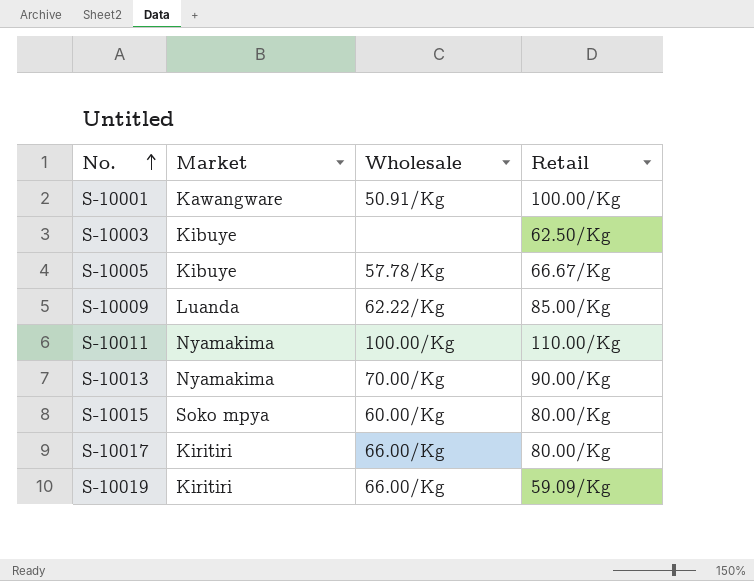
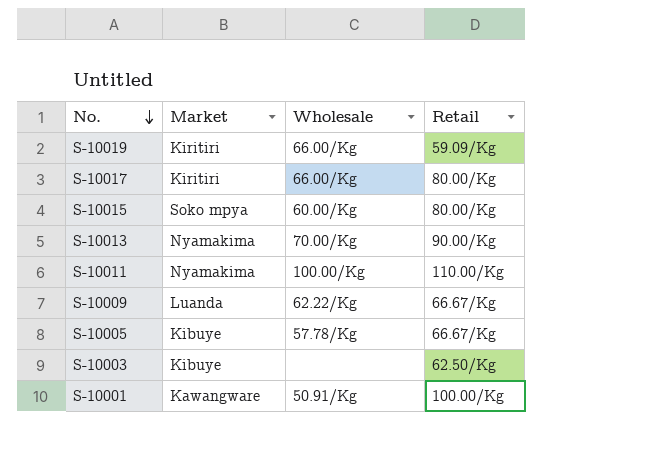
row order: No. ascending -> No. descending
S-10009 | Retail: 85.00/Kg -> 66.67/Kg

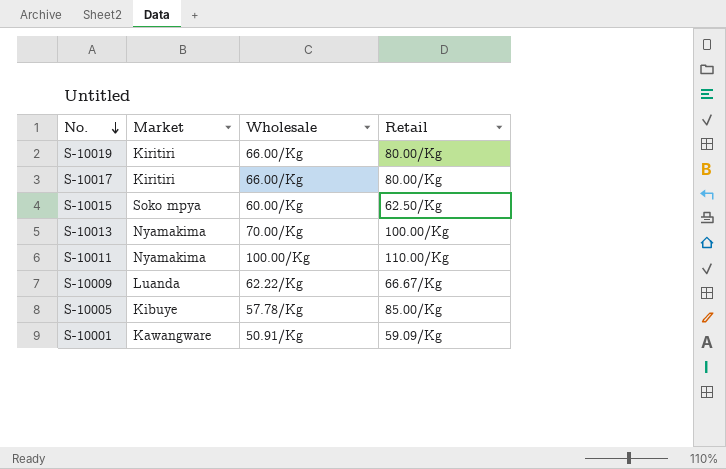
row S-10003: Kibuye | none | 62.50/Kg -> none
S-10019 | Retail: 59.09/Kg -> 80.00/Kg
S-10015 | Retail: 80.00/Kg -> 62.50/Kg
S-10013 | Retail: 90.00/Kg -> 100.00/Kg
S-10005 | Retail: 66.67/Kg -> 85.00/Kg
S-10001 | Retail: 100.00/Kg -> 59.09/Kg

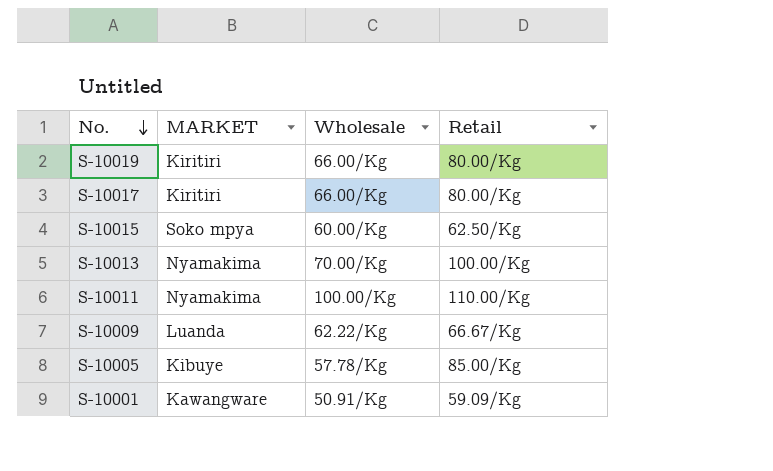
column name: Market -> MARKET

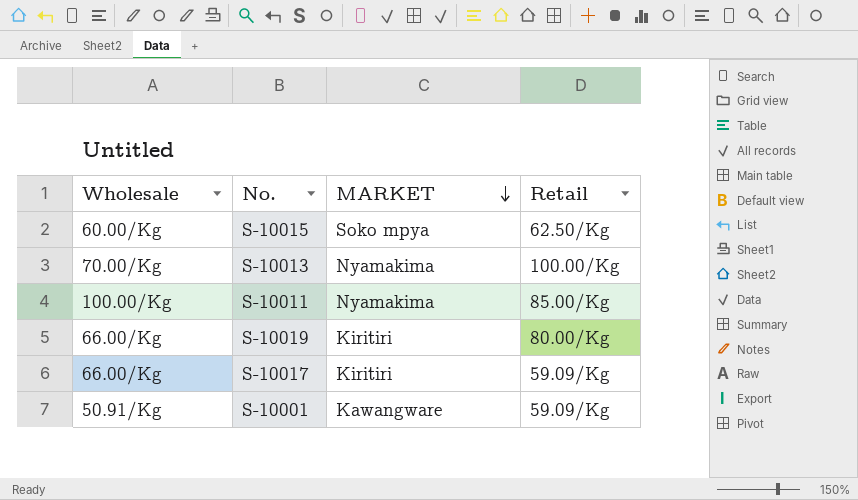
row order: No. descending -> MARKET descending
column Wholesale | position: 3 -> 1
row S-10009: Luanda | 62.22/Kg | 66.67/Kg -> none
row S-10005: Kibuye | 57.78/Kg | 85.00/Kg -> none
S-10011 | Retail: 110.00/Kg -> 85.00/Kg
S-10017 | Retail: 80.00/Kg -> 59.09/Kg

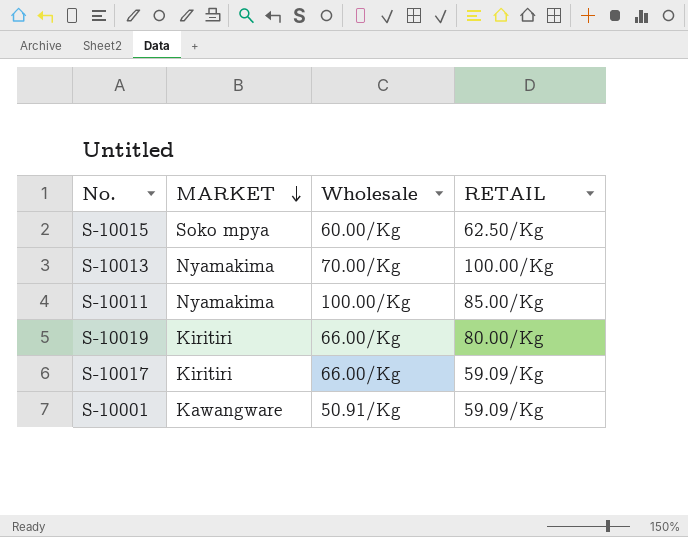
column Wholesale | position: 1 -> 3
column name: Retail -> RETAIL

